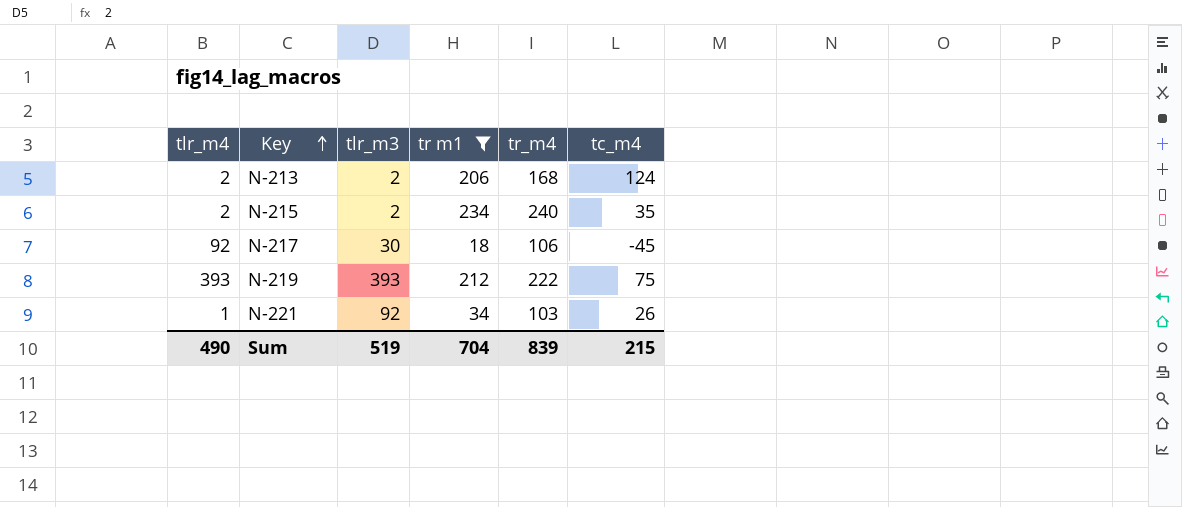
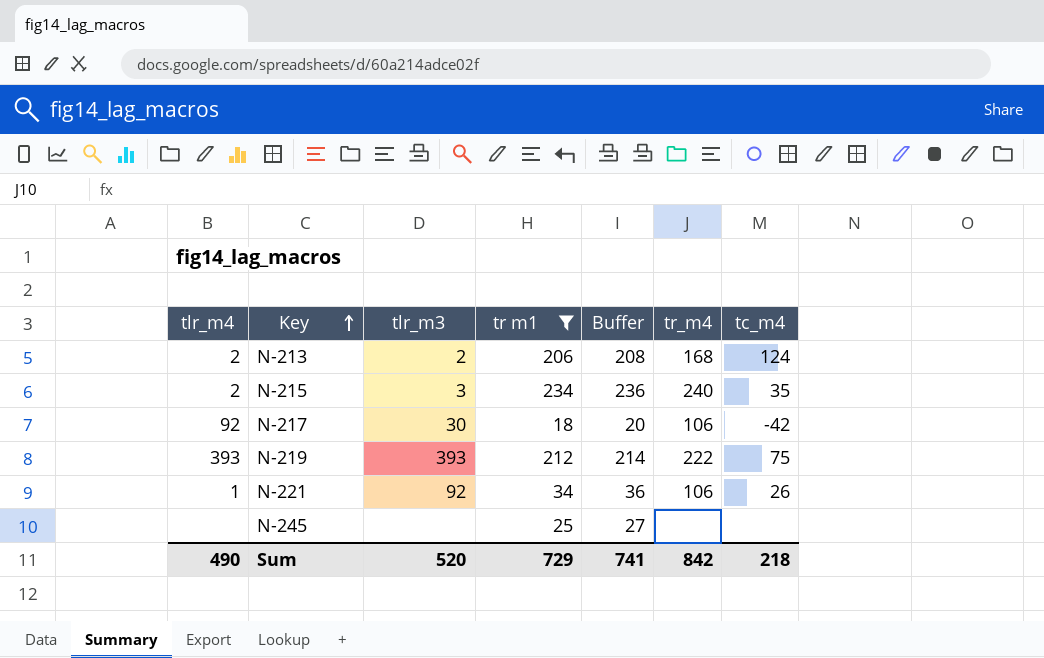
column Buffer | formula: none -> [tr m1] + 2
N-215 | tlr_m3: 2 -> 3
N-217 | tc_m4: -45 -> -42
N-221 | tr_m4: 103 -> 106
row N-245: none -> none | none | 25 | 27 | none | none
Sum | tlr_m3: 519 -> 520
Sum | tr m1: 704 -> 729
Sum | tr_m4: 839 -> 842
Sum | tc_m4: 215 -> 218

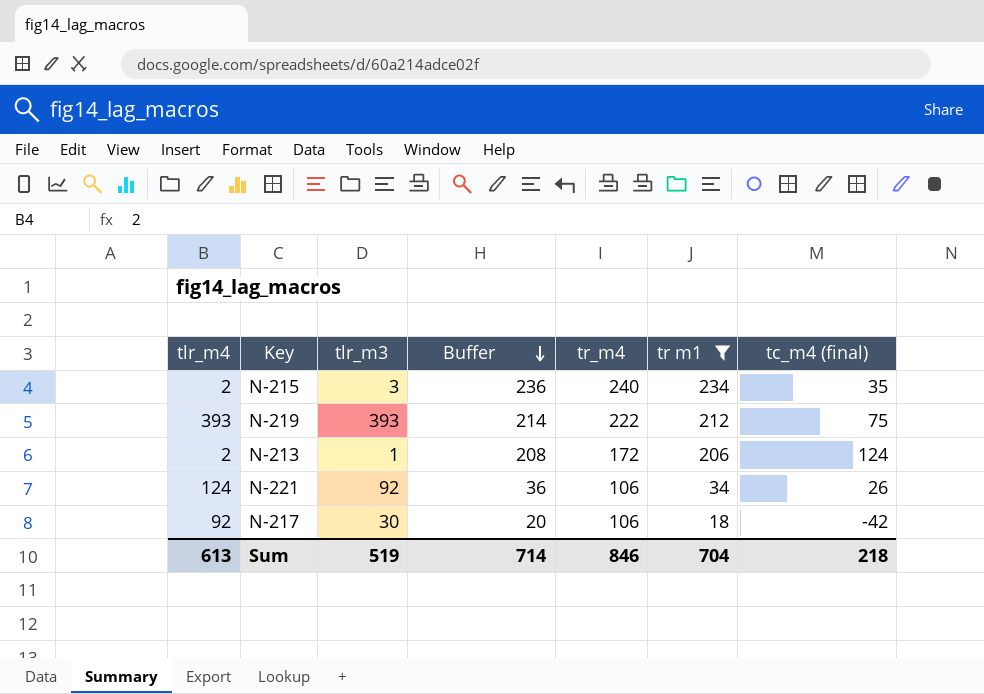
row order: Key ascending -> Buffer descending
column tr m1 | position: 4 -> 6
column name: tc_m4 -> tc_m4 (final)
row N-245: none | none | 25 | 27 | none | none -> none
N-213 | tlr_m3: 2 -> 1
N-213 | tr_m4: 168 -> 172
N-221 | tlr_m4: 1 -> 124
Sum | tlr_m4: 490 -> 613
Sum | tlr_m3: 520 -> 519
Sum | Buffer: 741 -> 714
Sum | tr_m4: 842 -> 846
Sum | tr m1: 729 -> 704

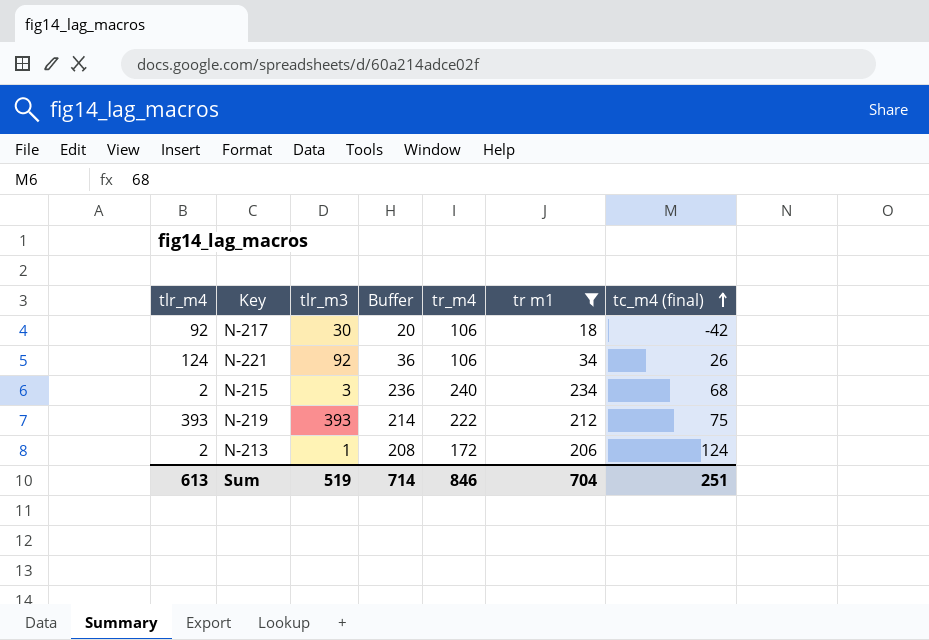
row order: Buffer descending -> tc_m4 (final) ascending
N-215 | tc_m4 (final): 35 -> 68
Sum | tc_m4 (final): 218 -> 251

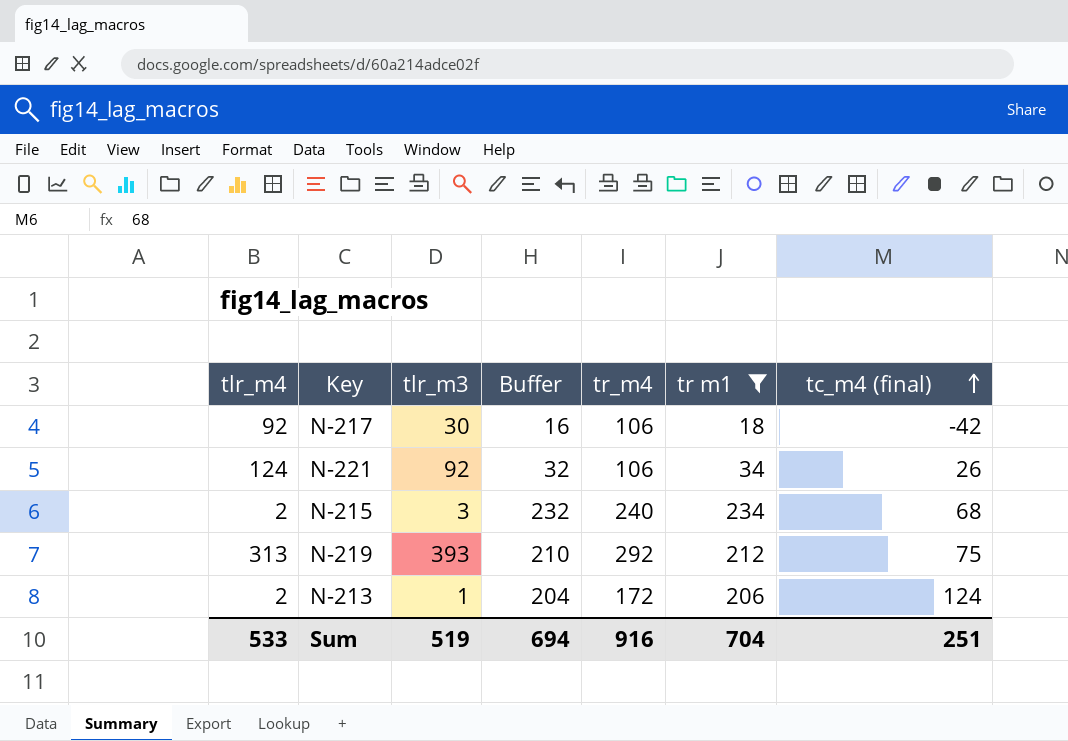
column Buffer | formula: [tr m1] + 2 -> [tr m1] - 2
N-219 | tlr_m4: 393 -> 313
N-219 | tr_m4: 222 -> 292
Sum | tlr_m4: 613 -> 533
Sum | Buffer: 714 -> 694
Sum | tr_m4: 846 -> 916

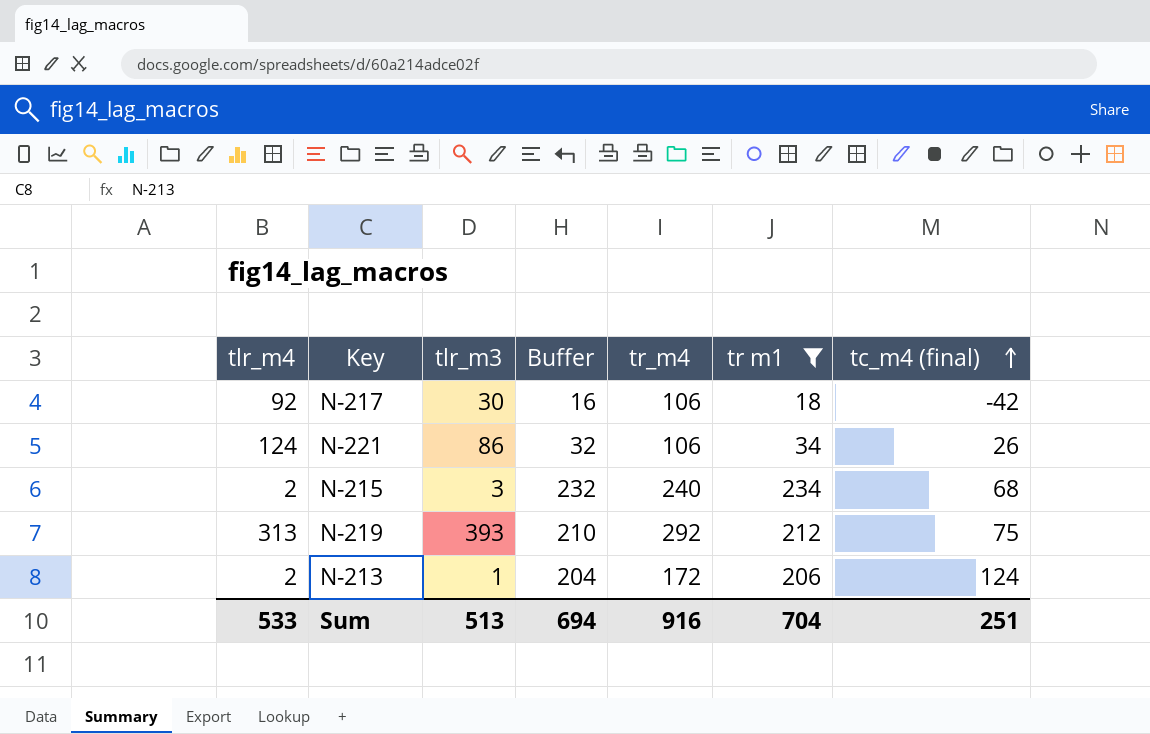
N-221 | tlr_m3: 92 -> 86
Sum | tlr_m3: 519 -> 513

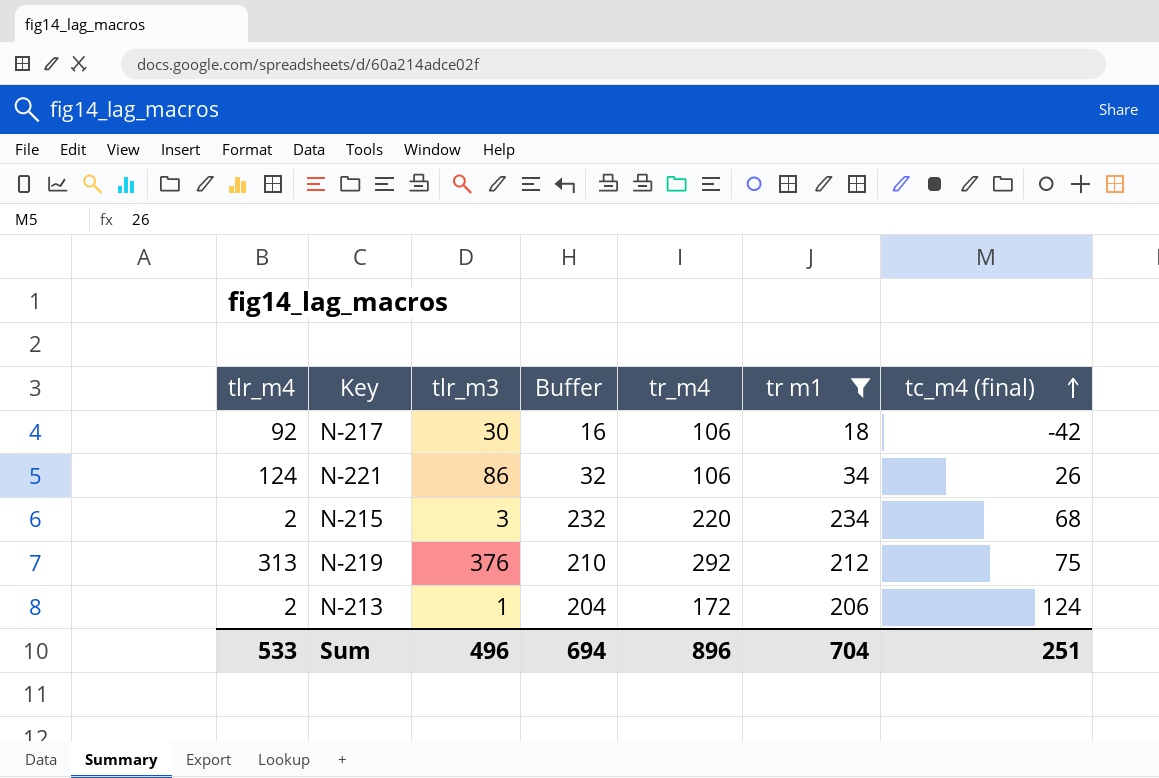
N-215 | tr_m4: 240 -> 220
N-219 | tlr_m3: 393 -> 376
Sum | tlr_m3: 513 -> 496
Sum | tr_m4: 916 -> 896

